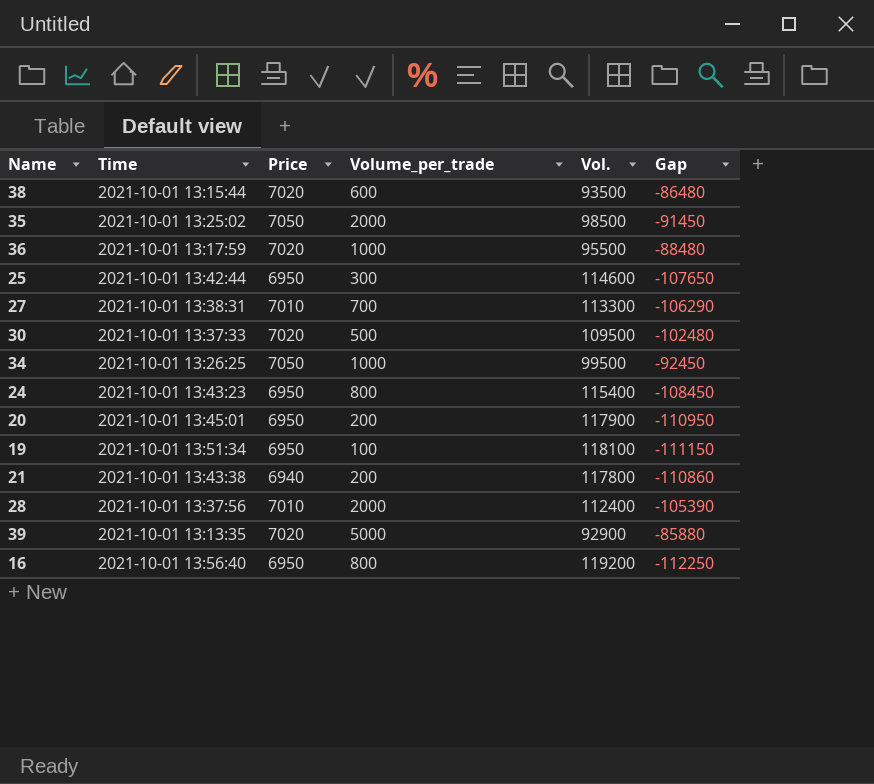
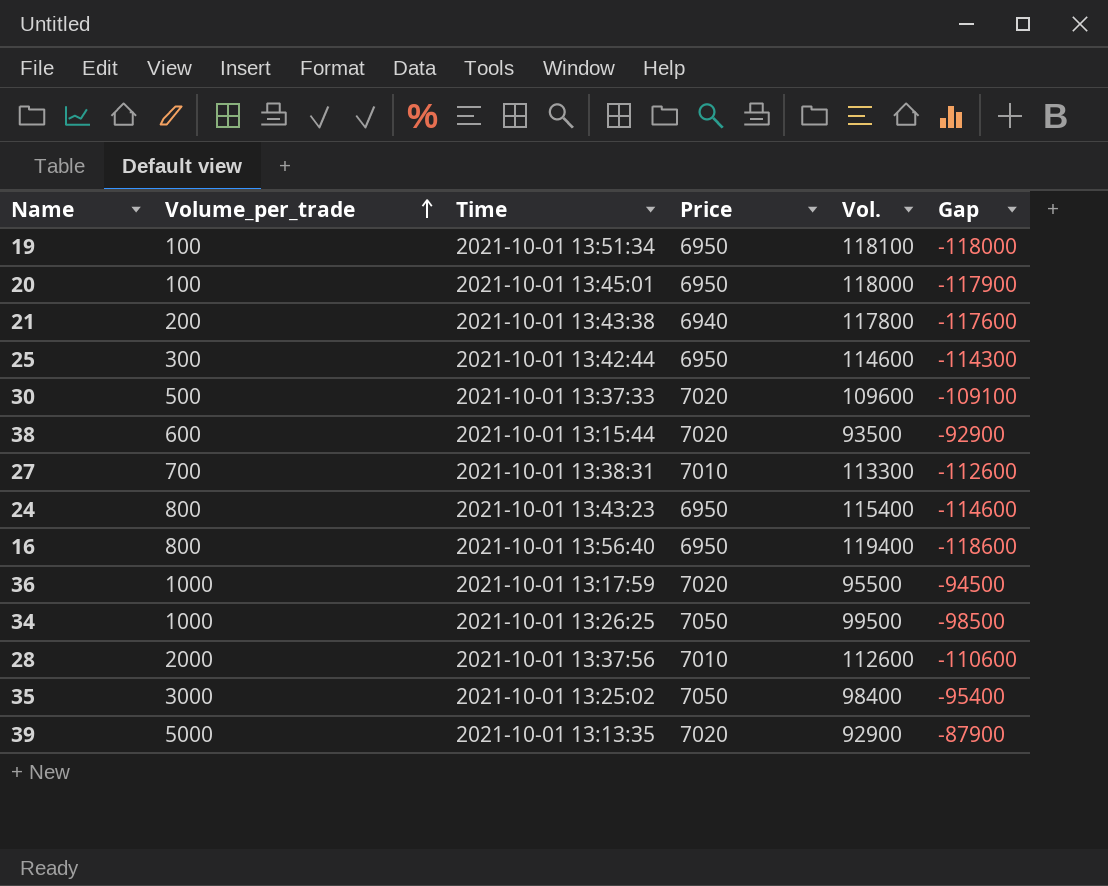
row order: none -> Volume_per_trade ascending
column Volume_per_trade | position: 4 -> 2
column Gap | formula: [Price] - [Vol.] -> [Volume_per_trade] - [Vol.]
20 | Volume_per_trade: 200 -> 100
20 | Vol.: 117900 -> 118000
30 | Vol.: 109500 -> 109600
16 | Vol.: 119200 -> 119400
28 | Vol.: 112400 -> 112600
35 | Volume_per_trade: 2000 -> 3000
35 | Vol.: 98500 -> 98400

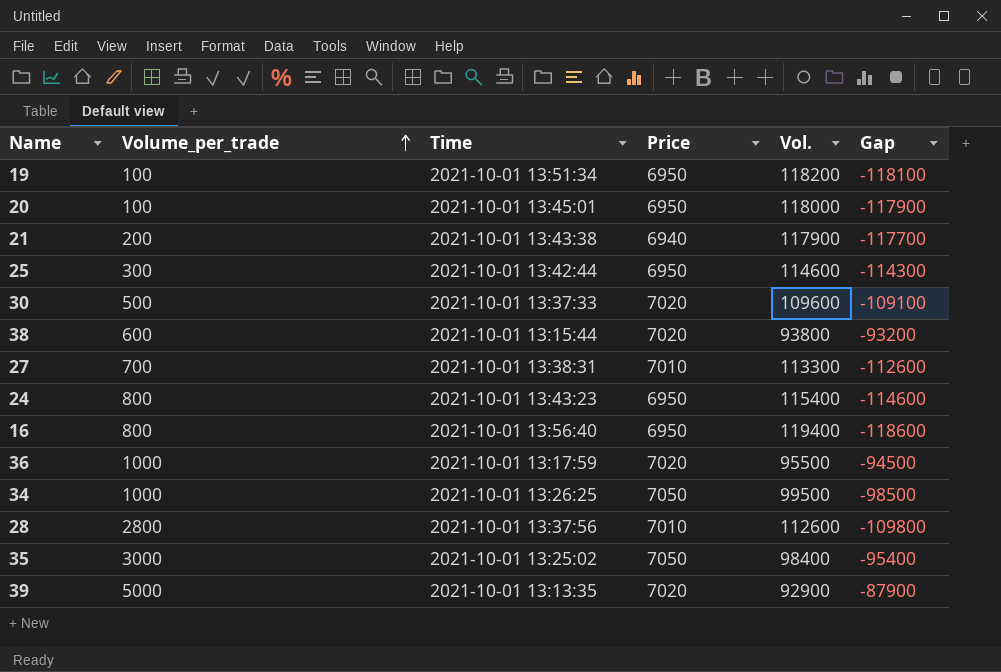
19 | Vol.: 118100 -> 118200
19 | Gap: -118000 -> -118100
21 | Vol.: 117800 -> 117900
21 | Gap: -117600 -> -117700
38 | Vol.: 93500 -> 93800
38 | Gap: -92900 -> -93200
28 | Volume_per_trade: 2000 -> 2800
28 | Gap: -110600 -> -109800

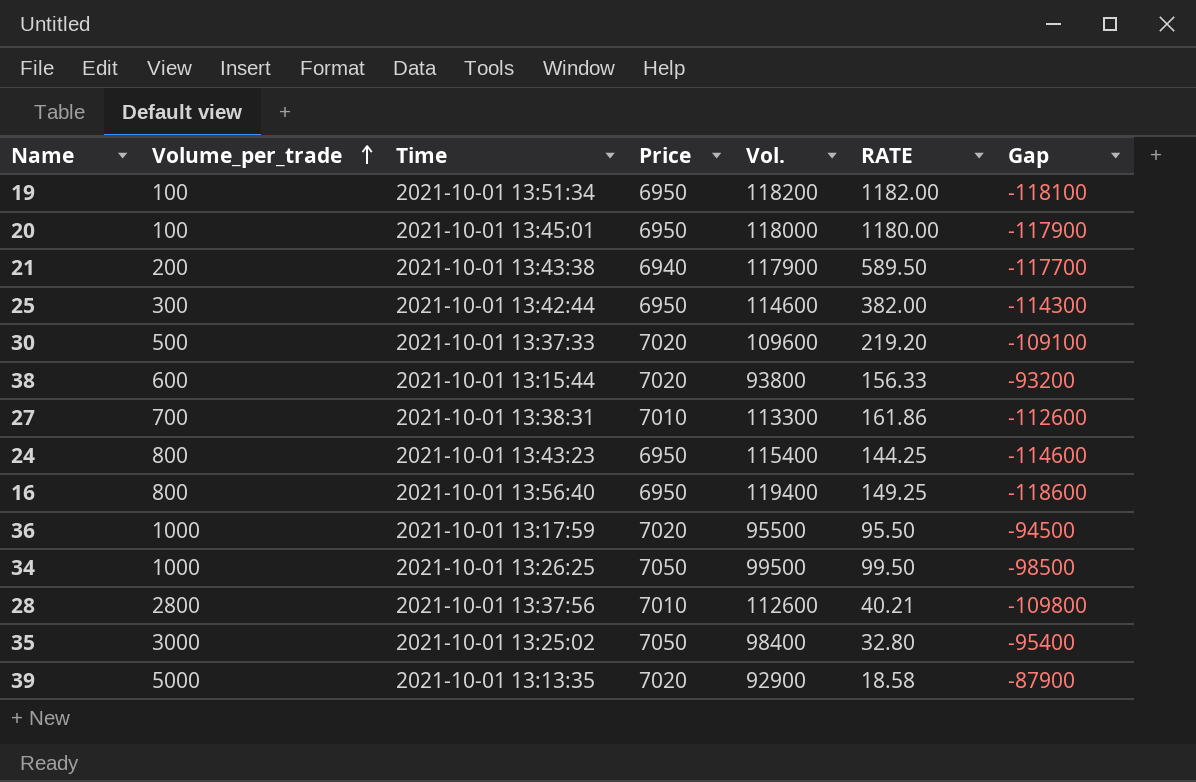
column RATE | formula: none -> [Vol.] / [Volume_per_trade]

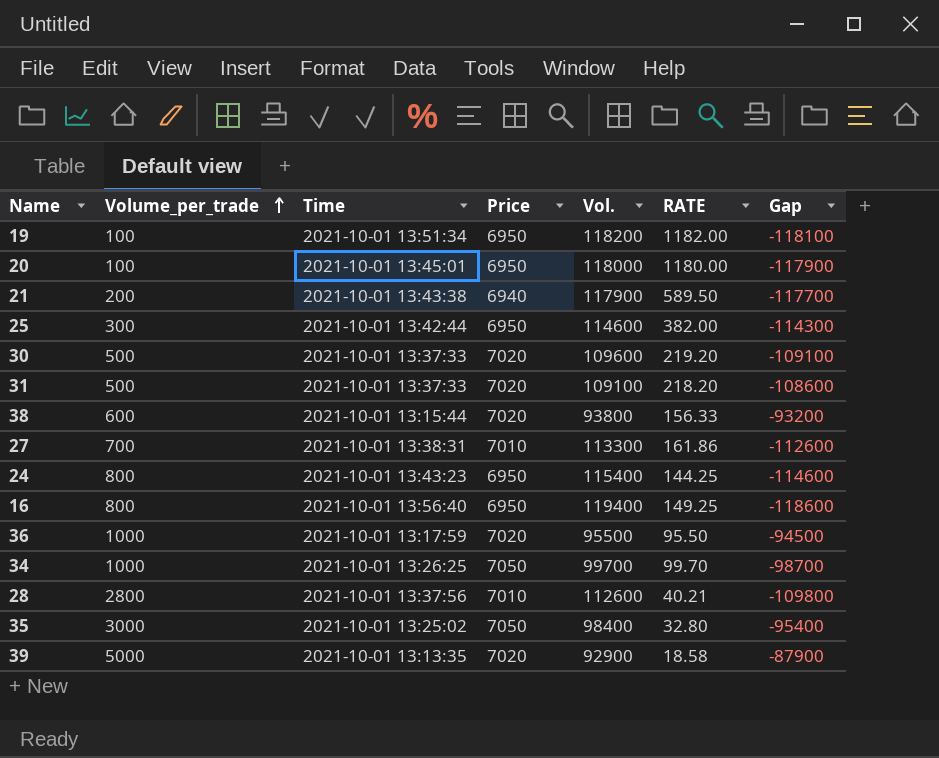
row 31: none -> 500 | 2021-10-01 13:37:33 | 7020 | 109100 | 218.20 | -108600
34 | Vol.: 99500 -> 99700
34 | RATE: 99.50 -> 99.70
34 | Gap: -98500 -> -98700

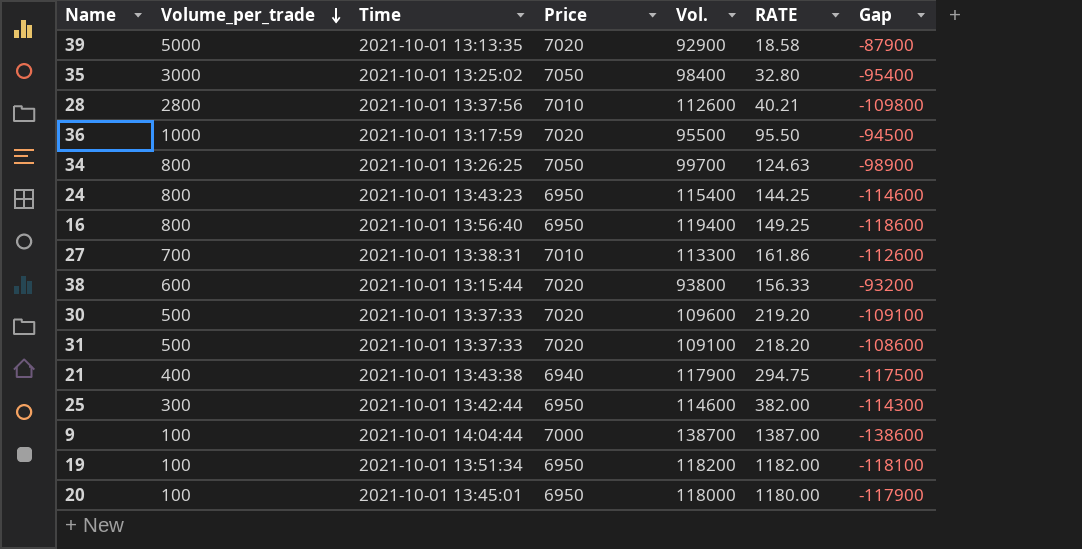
row order: Volume_per_trade ascending -> Volume_per_trade descending
34 | Volume_per_trade: 1000 -> 800
34 | RATE: 99.70 -> 124.63
34 | Gap: -98700 -> -98900
21 | Volume_per_trade: 200 -> 400
21 | RATE: 589.50 -> 294.75
21 | Gap: -117700 -> -117500
row 9: none -> 100 | 2021-10-01 14:04:44 | 7000 | 138700 | 1387.00 | -138600

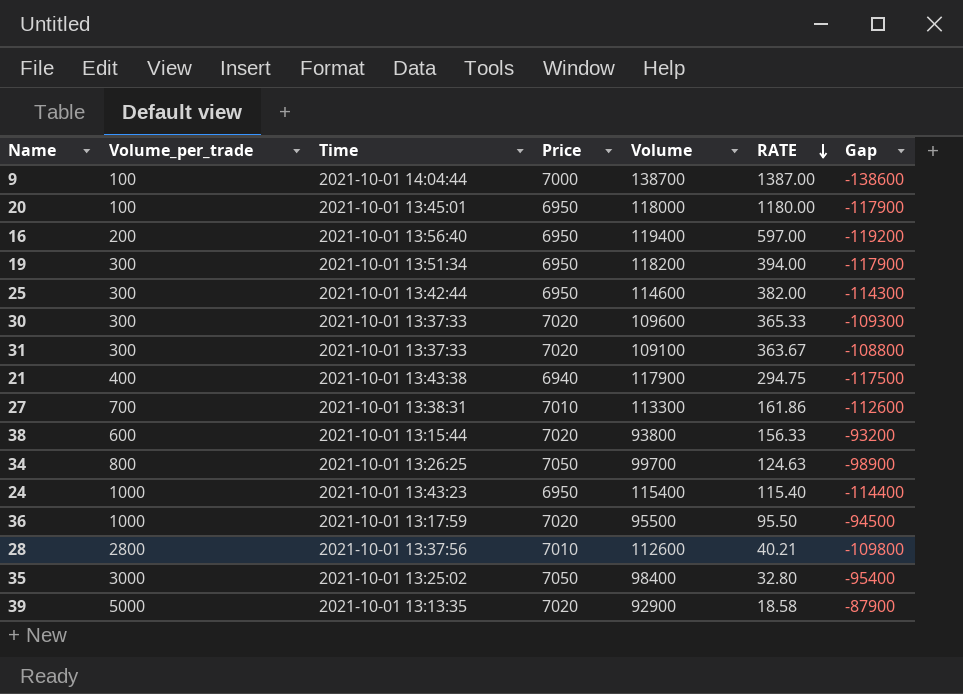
row order: Volume_per_trade descending -> RATE descending
column name: Vol. -> Volume
16 | Volume_per_trade: 800 -> 200
16 | RATE: 149.25 -> 597.00
16 | Gap: -118600 -> -119200
19 | Volume_per_trade: 100 -> 300
19 | RATE: 1182.00 -> 394.00
19 | Gap: -118100 -> -117900
30 | Volume_per_trade: 500 -> 300
30 | RATE: 219.20 -> 365.33
30 | Gap: -109100 -> -109300
31 | Volume_per_trade: 500 -> 300
31 | RATE: 218.20 -> 363.67
31 | Gap: -108600 -> -108800
24 | Volume_per_trade: 800 -> 1000
24 | RATE: 144.25 -> 115.40
24 | Gap: -114600 -> -114400

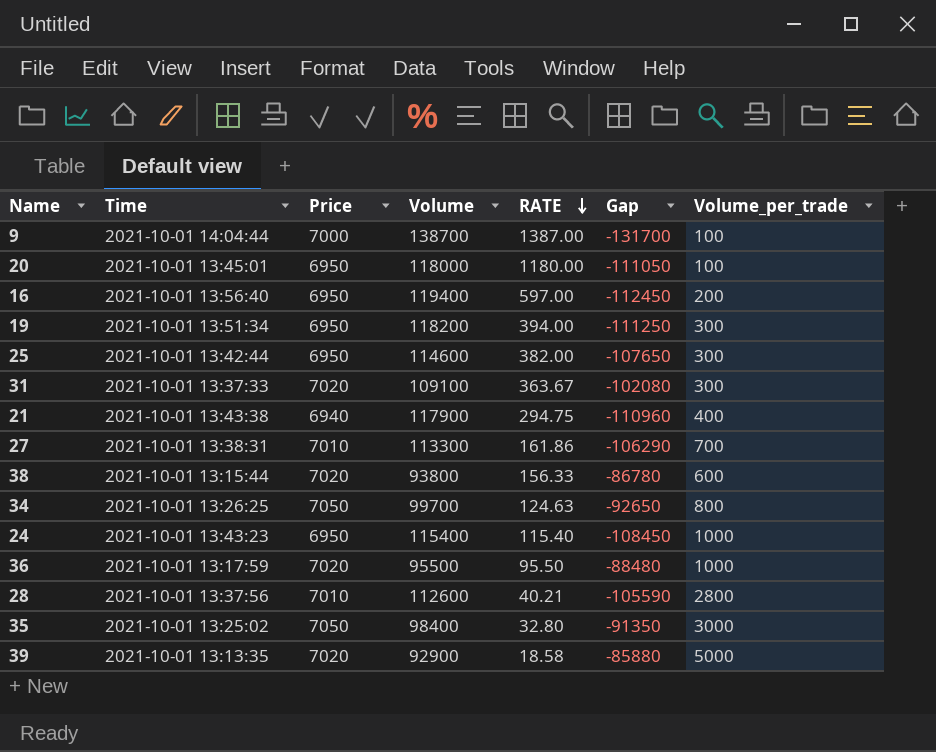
column Gap | formula: [Volume_per_trade] - [Volume] -> [Price] - [Volume]
column Volume_per_trade | position: 2 -> 7
row 30: 300 | 2021-10-01 13:37:33 | 7020 | 109600 | 365.33 | -109300 -> none

